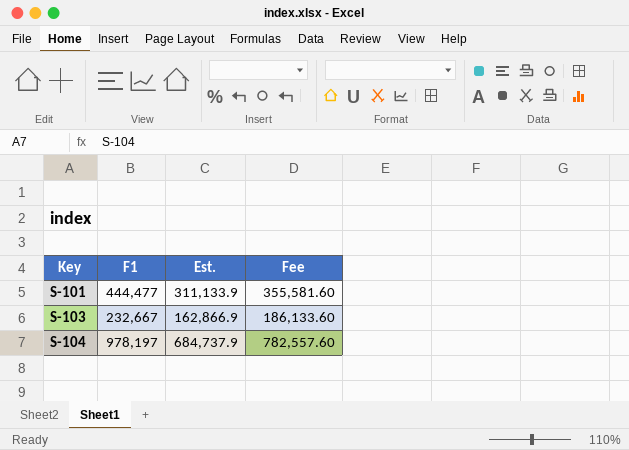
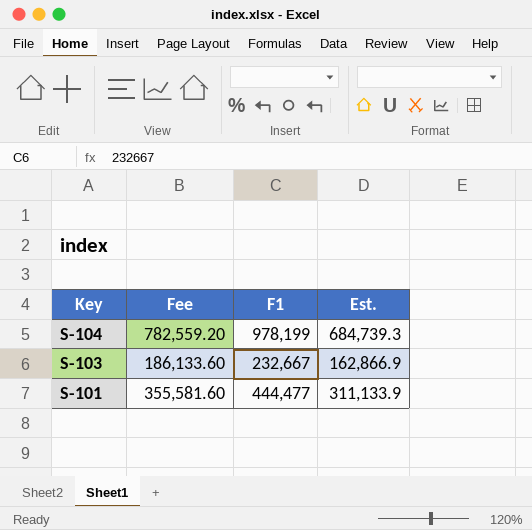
row order: Key ascending -> Key descending
column Fee | position: 4 -> 2
S-104 | Fee: 782,557.60 -> 782,559.20
S-104 | F1: 978,197 -> 978,199
S-104 | Est.: 684,737.9 -> 684,739.3

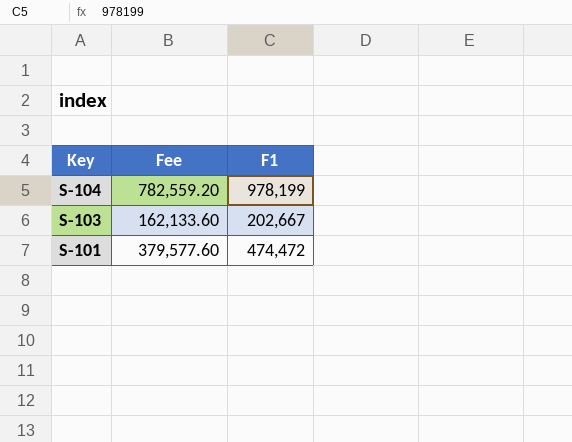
column Est. | formula: [F1] * 0.7 -> none
S-103 | Fee: 186,133.60 -> 162,133.60
S-103 | F1: 232,667 -> 202,667
S-101 | Fee: 355,581.60 -> 379,577.60
S-101 | F1: 444,477 -> 474,472

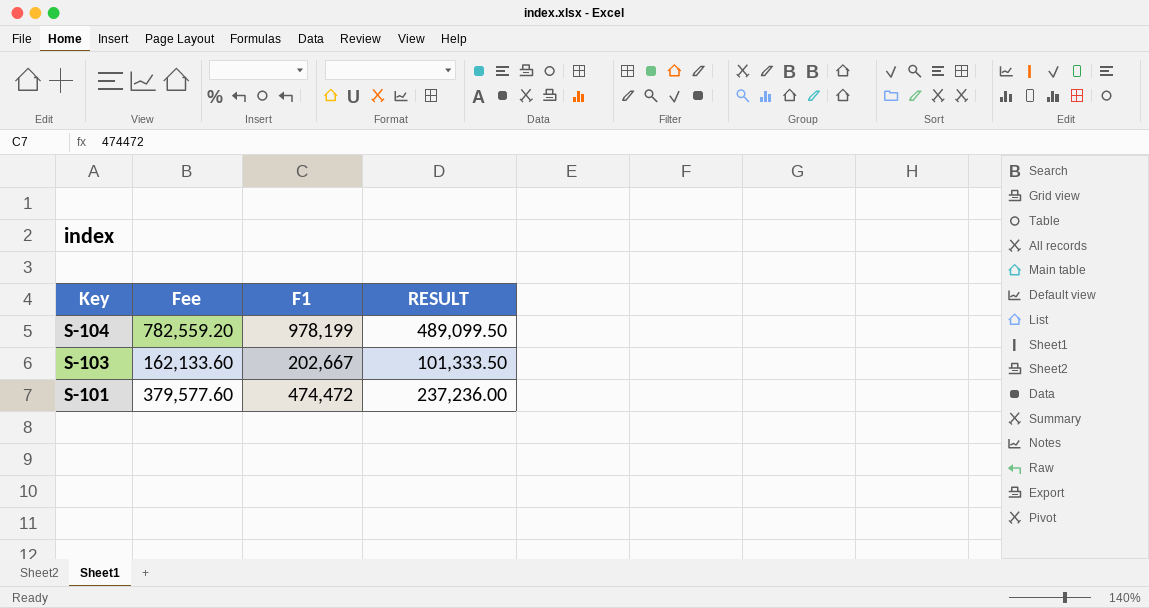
column RESULT | formula: none -> [F1] * 0.5

